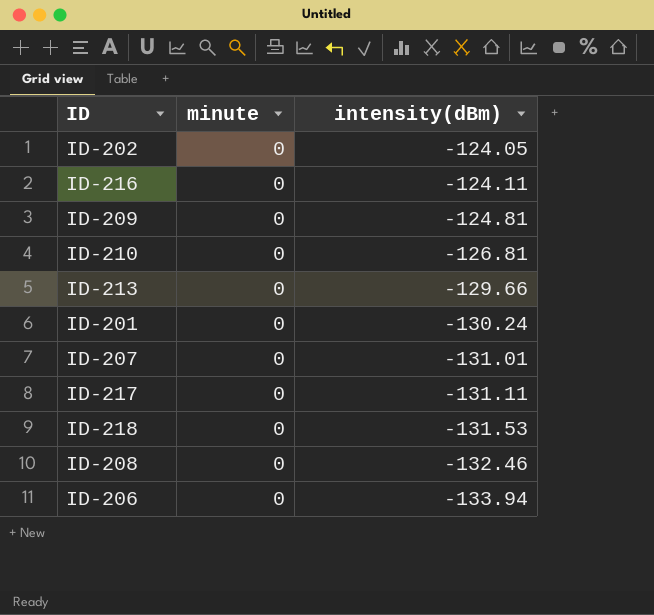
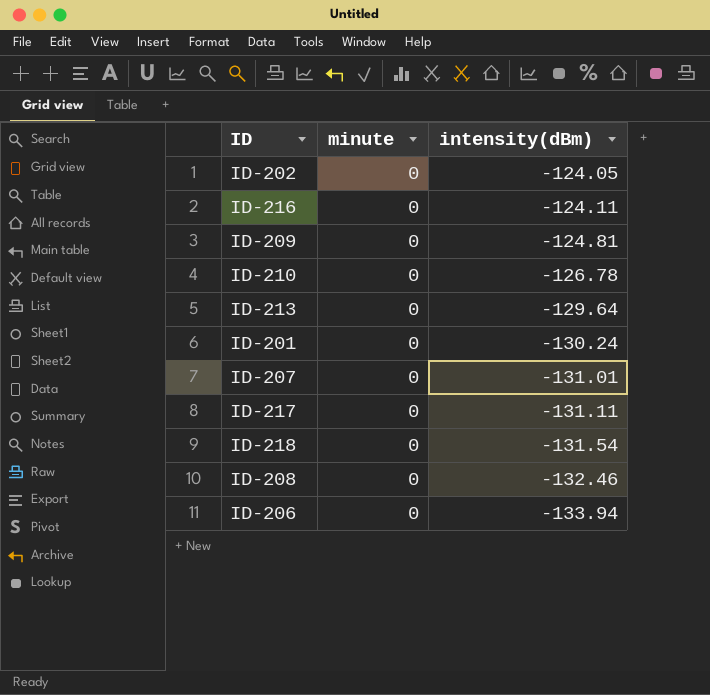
ID-210 | intensity(dBm): -126.81 -> -126.78
ID-213 | intensity(dBm): -129.66 -> -129.64
ID-218 | intensity(dBm): -131.53 -> -131.54

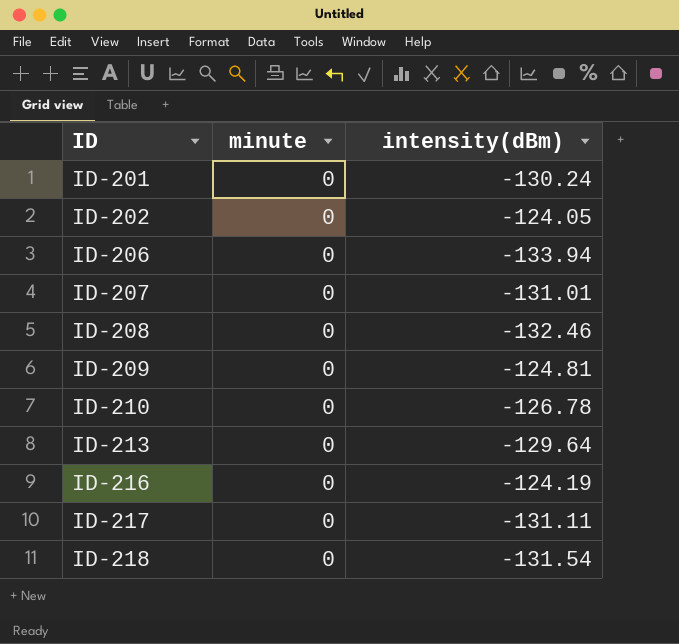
row order: intensity(dBm) descending -> ID ascending
ID-216 | intensity(dBm): -124.11 -> -124.19

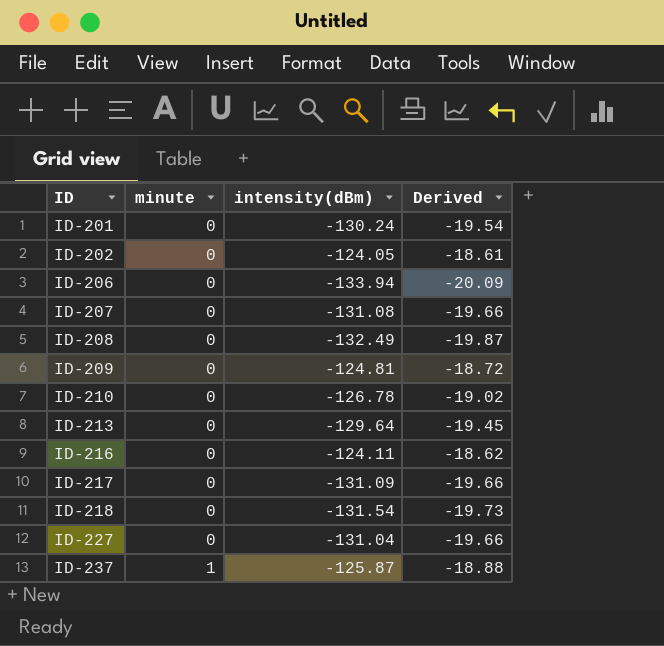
column Derived | formula: none -> [intensity(dBm)] * 0.15
ID-207 | intensity(dBm): -131.01 -> -131.08
ID-208 | intensity(dBm): -132.46 -> -132.49
ID-216 | intensity(dBm): -124.19 -> -124.11
ID-217 | intensity(dBm): -131.11 -> -131.09
row ID-227: none -> 0 | -131.04 | -19.66
row ID-237: none -> 1 | -125.87 | -18.88

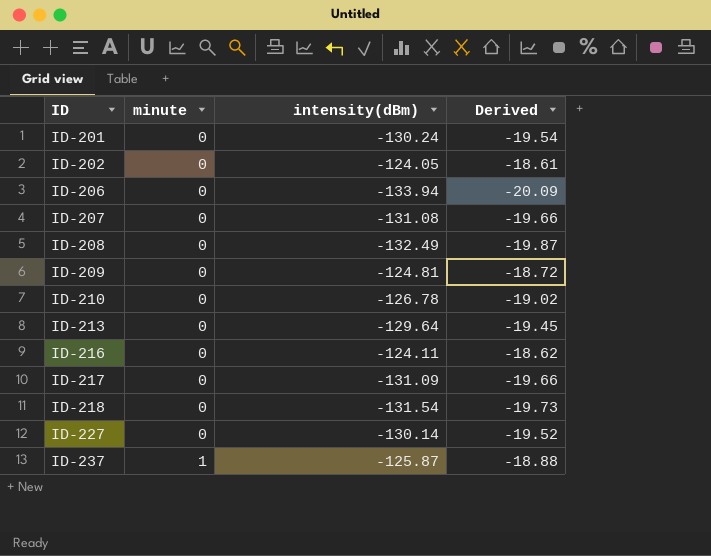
ID-227 | intensity(dBm): -131.04 -> -130.14
ID-227 | Derived: -19.66 -> -19.52

